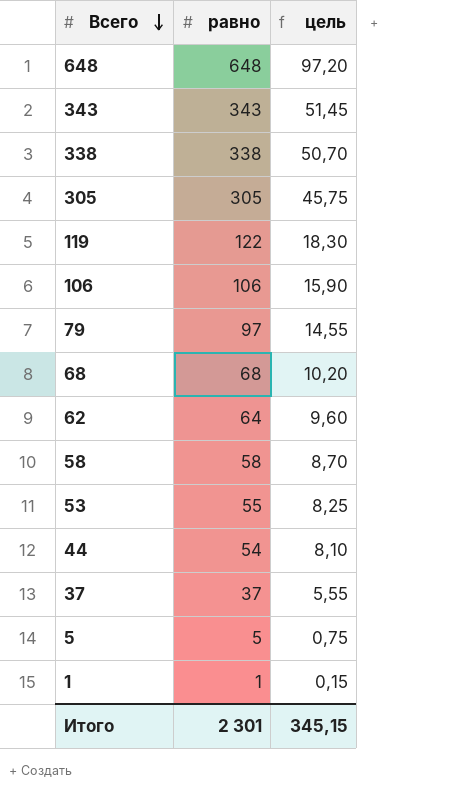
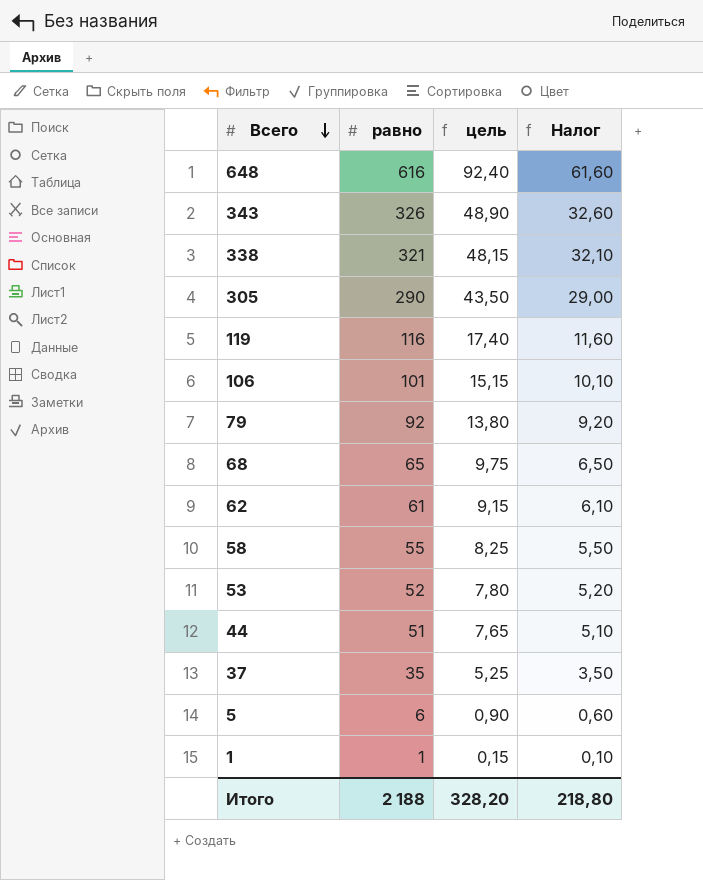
column Налог | formula: none -> [равно] * 0,1
648 | равно: 648 -> 616
648 | цель: 97,20 -> 92,40
343 | равно: 343 -> 326
343 | цель: 51,45 -> 48,90
338 | равно: 338 -> 321
338 | цель: 50,70 -> 48,15
305 | равно: 305 -> 290
305 | цель: 45,75 -> 43,50
119 | равно: 122 -> 116
119 | цель: 18,30 -> 17,40
106 | равно: 106 -> 101
106 | цель: 15,90 -> 15,15
79 | равно: 97 -> 92
79 | цель: 14,55 -> 13,80
68 | равно: 68 -> 65
68 | цель: 10,20 -> 9,75
62 | равно: 64 -> 61
62 | цель: 9,60 -> 9,15
58 | равно: 58 -> 55
58 | цель: 8,70 -> 8,25
53 | равно: 55 -> 52
53 | цель: 8,25 -> 7,80
44 | равно: 54 -> 51
44 | цель: 8,10 -> 7,65
37 | равно: 37 -> 35
37 | цель: 5,55 -> 5,25
5 | равно: 5 -> 6
5 | цель: 0,75 -> 0,90
Итого | равно: 2 301 -> 2 188
Итого | цель: 345,15 -> 328,20

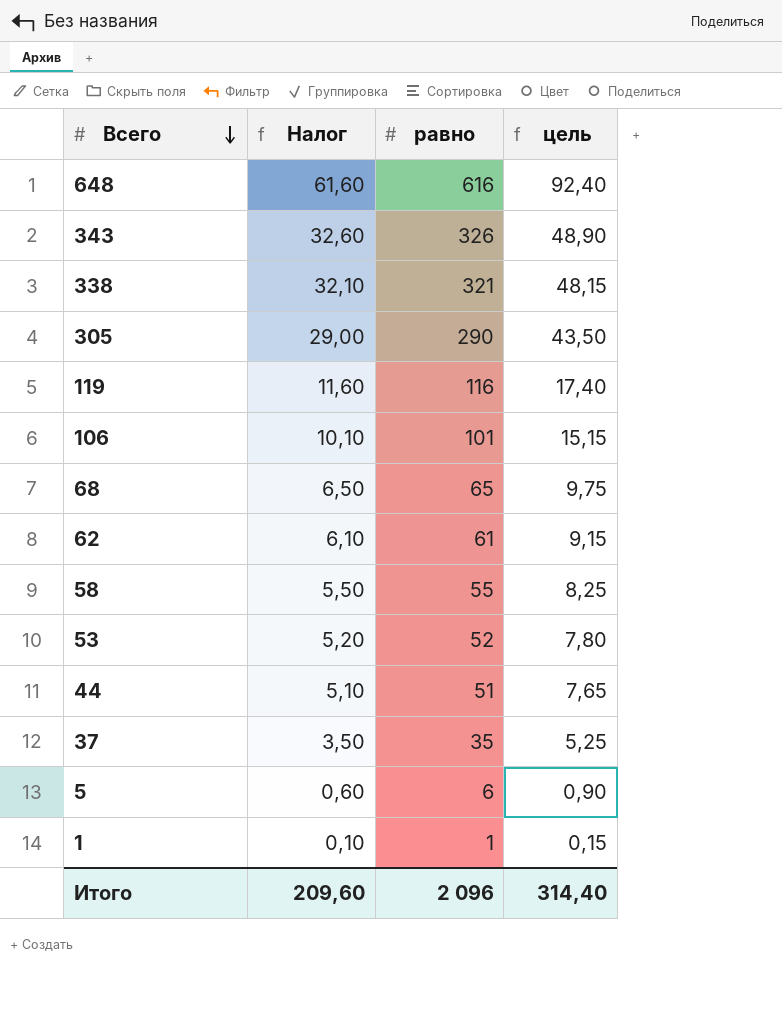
column Налог | position: 4 -> 2
row 79: 92 | 13,80 | 9,20 -> none
Итого | Налог: 218,80 -> 209,60
Итого | равно: 2 188 -> 2 096
Итого | цель: 328,20 -> 314,40

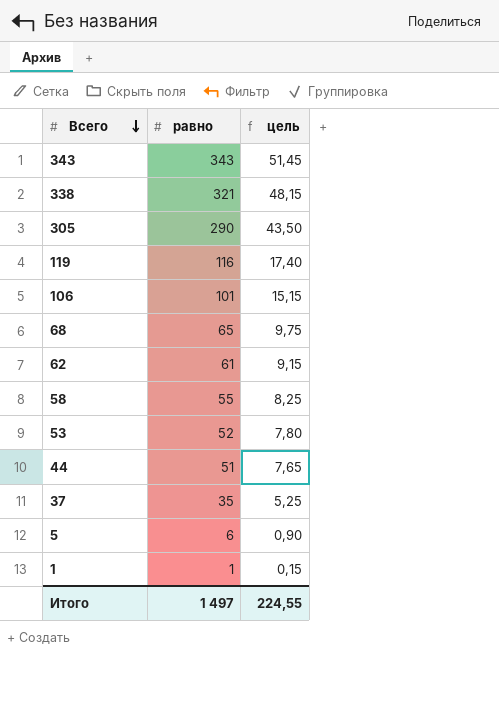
column Налог | formula: [равно] * 0,1 -> none
row 648: 61,60 | 616 | 92,40 -> none
343 | равно: 326 -> 343
343 | цель: 48,90 -> 51,45
Итого | равно: 2 096 -> 1 497
Итого | цель: 314,40 -> 224,55

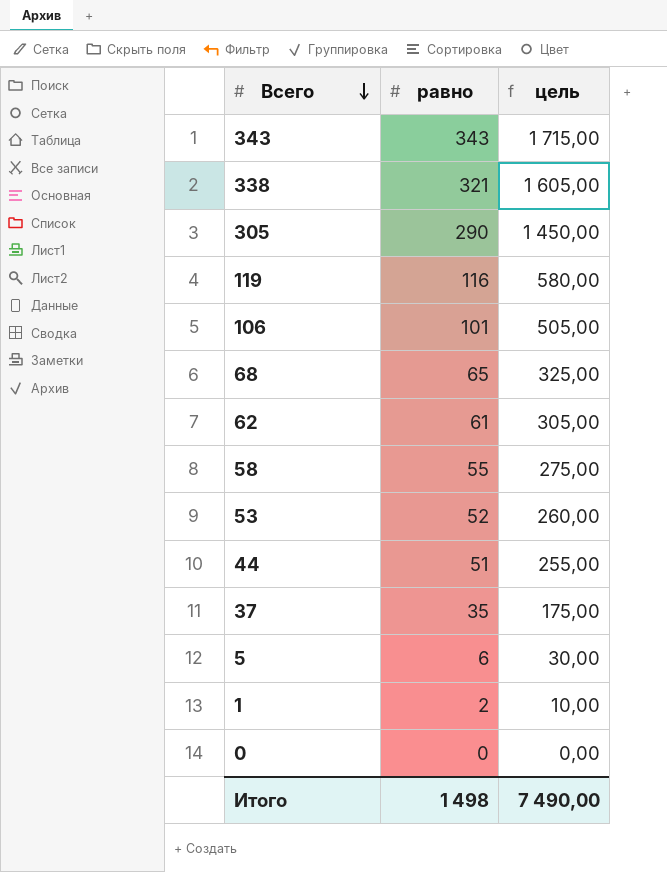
column цель | formula: [равно] * 0,15 -> [равно] * 5
1 | равно: 1 -> 2
row 0: none -> 0 | 0,00
Итого | равно: 1 497 -> 1 498
Итого | цель: 224,55 -> 7 490,00

